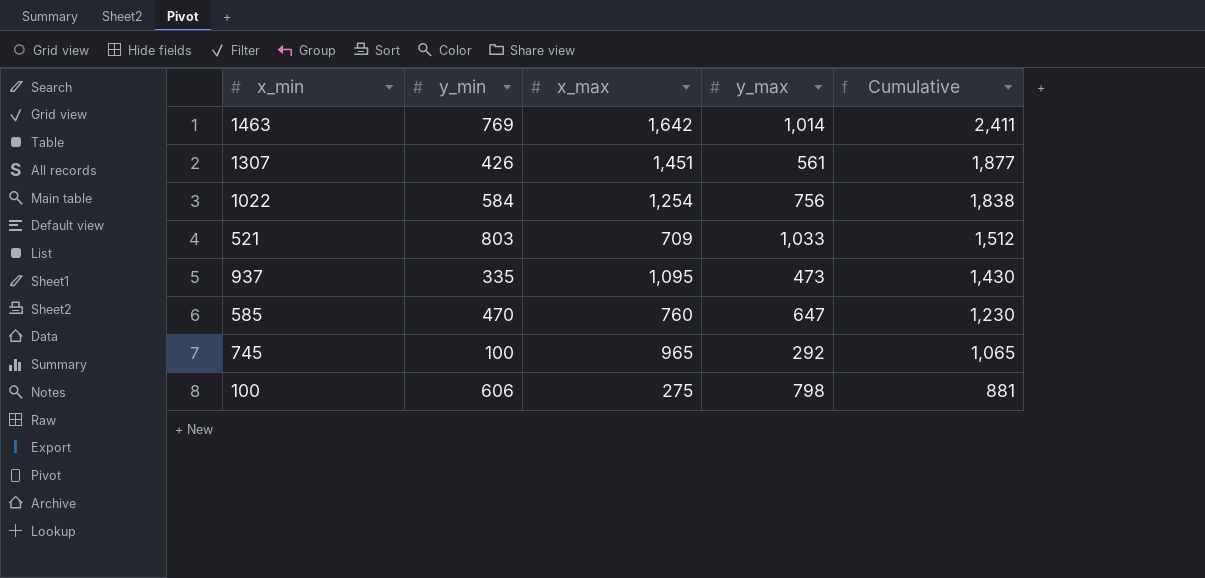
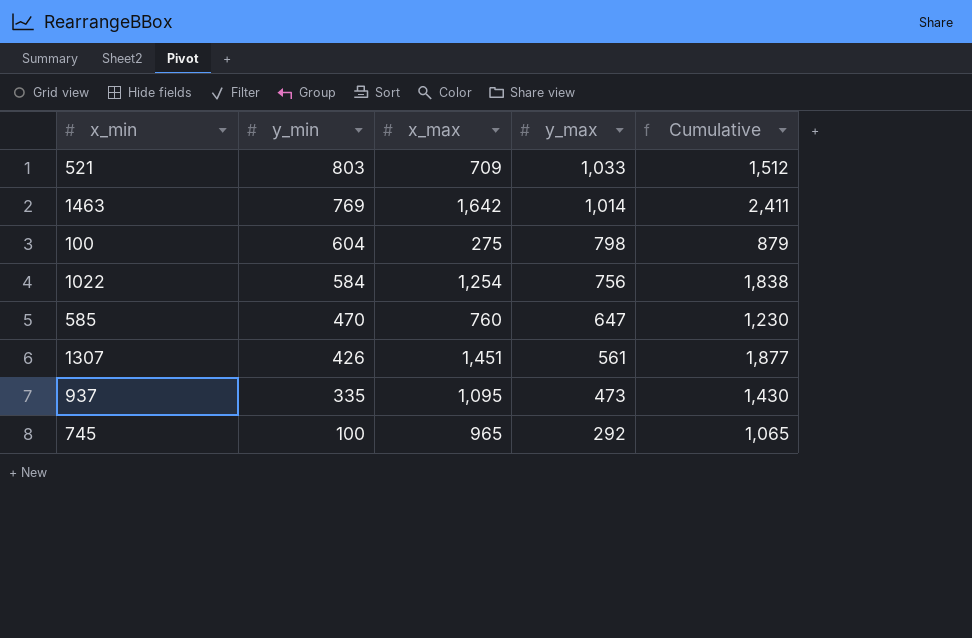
row order: Cumulative descending -> y_min descending
100 | y_min: 606 -> 604
100 | Cumulative: 881 -> 879

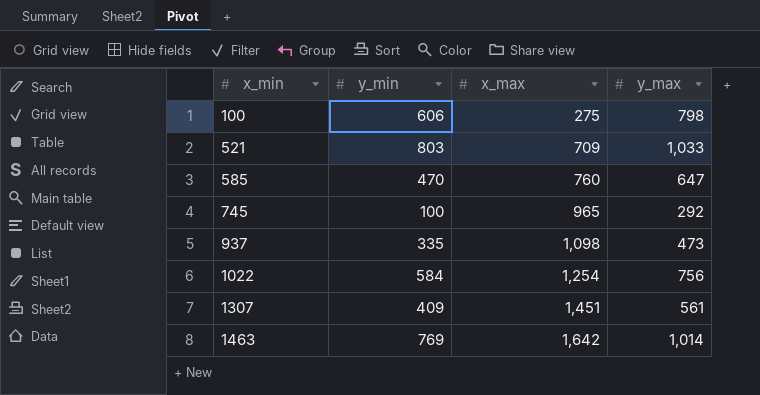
row order: y_min descending -> x_min ascending
column Cumulative | formula: [y_min] + [x_max] -> none
100 | y_min: 604 -> 606
937 | x_max: 1,095 -> 1,098
1307 | y_min: 426 -> 409

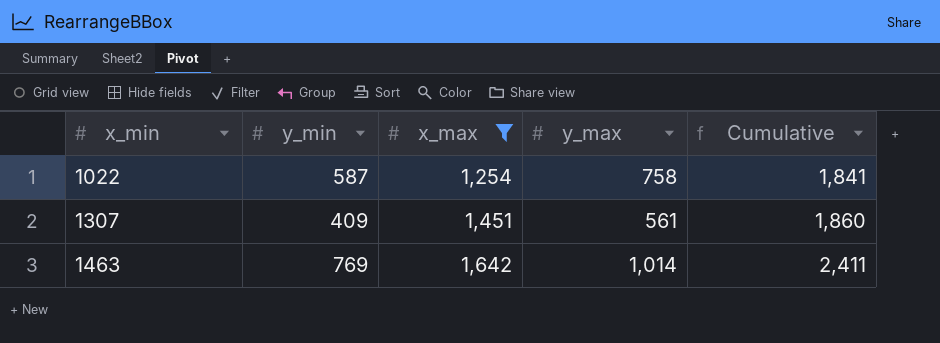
filter: none -> x_max >= 1,254
column Cumulative | formula: none -> [y_min] + [x_max]
1022 | y_min: 584 -> 587
1022 | y_max: 756 -> 758

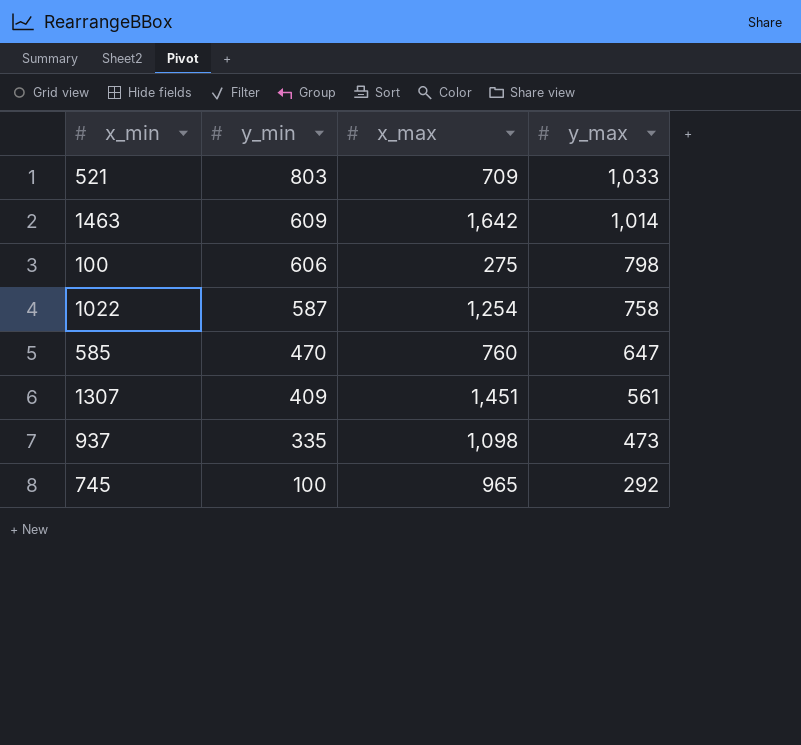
filter: x_max >= 1,254 -> none
row order: x_min ascending -> y_min descending
column Cumulative | formula: [y_min] + [x_max] -> none
1463 | y_min: 769 -> 609

